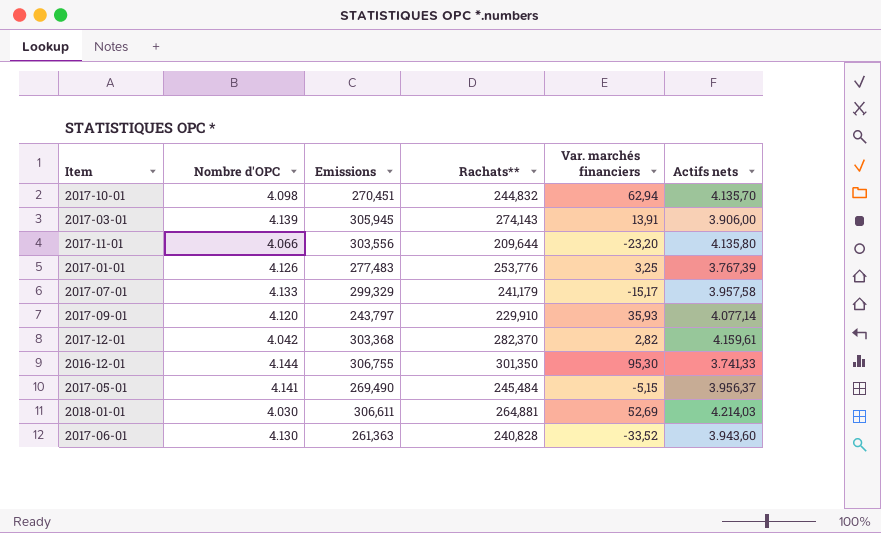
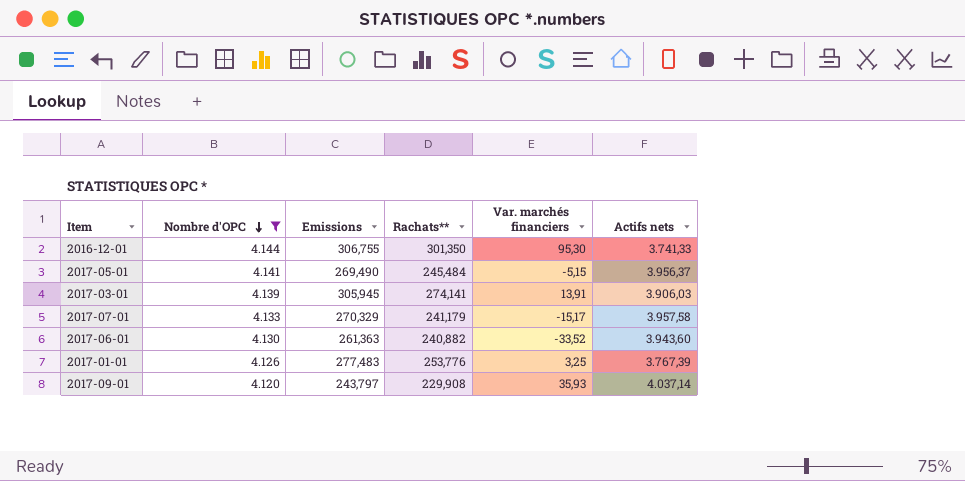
filter: none -> Nombre d'OPC >= 4.120
row order: none -> Nombre d'OPC descending
2017-03-01 | Rachats**: 274,143 -> 274,141
2017-03-01 | Actifs nets: 3.906,00 -> 3.906,03
2017-07-01 | Emissions: 299,329 -> 270,329
2017-06-01 | Rachats**: 240,828 -> 240,882
2017-09-01 | Rachats**: 229,910 -> 229,908
2017-09-01 | Actifs nets: 4.077,14 -> 4.037,14

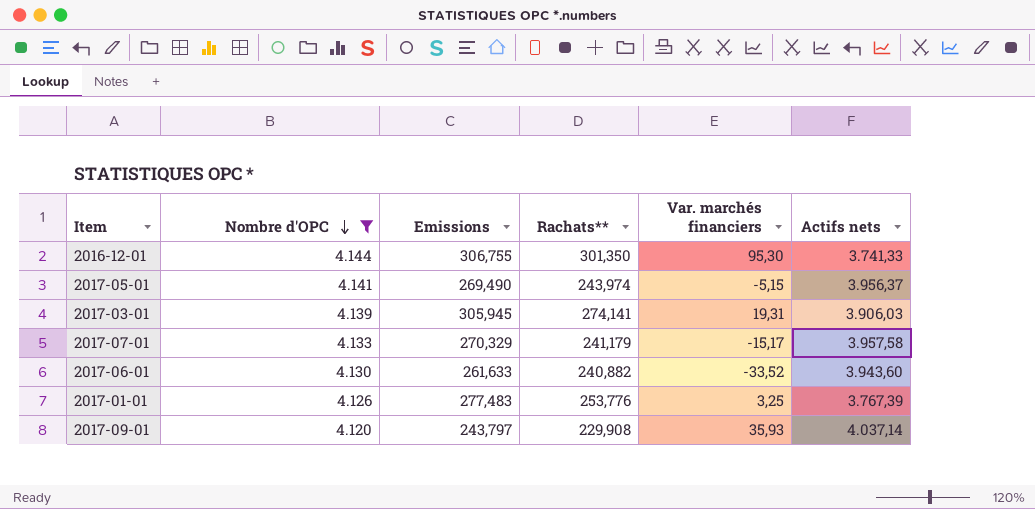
2017-05-01 | Rachats**: 245,484 -> 243,974
2017-03-01 | Var. marchés financiers: 13,91 -> 19,31
2017-06-01 | Emissions: 261,363 -> 261,633

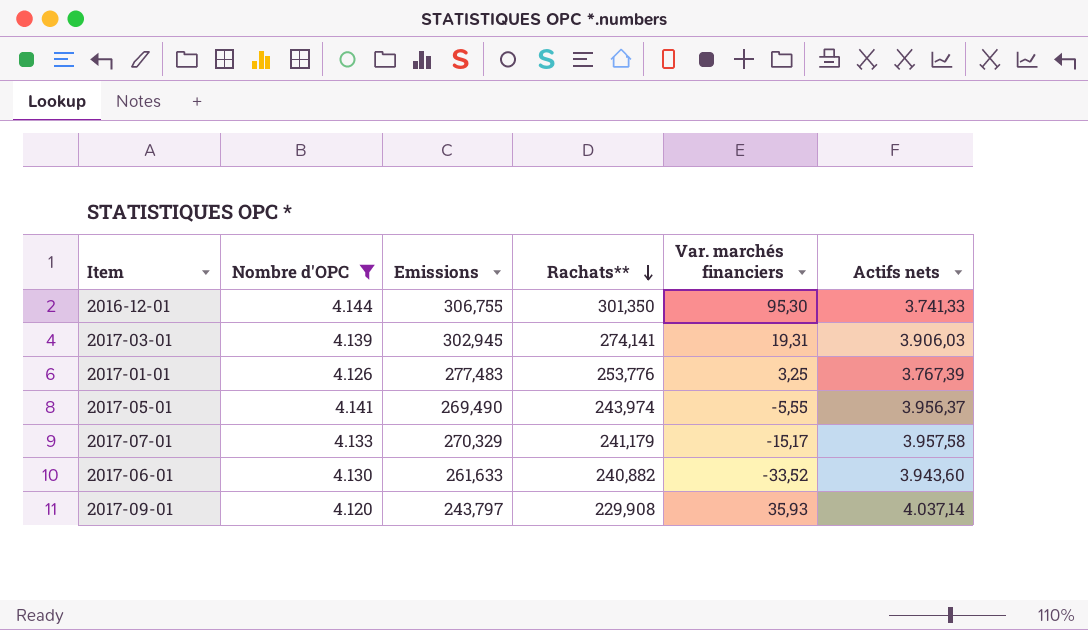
row order: Nombre d'OPC descending -> Rachats** descending
2017-03-01 | Emissions: 305,945 -> 302,945
2017-05-01 | Var. marchés financiers: -5,15 -> -5,55

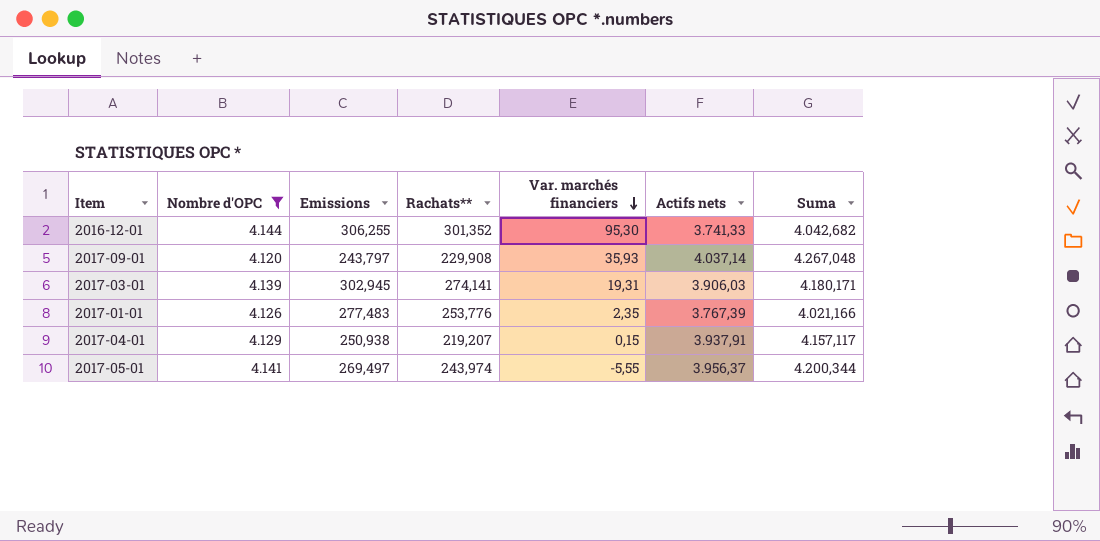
row order: Rachats** descending -> Var. marchés financiers descending
column Suma | formula: none -> [Rachats**] + [Actifs nets]
row 2017-07-01: 4.133 | 270,329 | 241,179 | -15,17 | 3.957,58 -> none
row 2017-06-01: 4.130 | 261,633 | 240,882 | -33,52 | 3.943,60 -> none
2016-12-01 | Emissions: 306,755 -> 306,255
2016-12-01 | Rachats**: 301,350 -> 301,352
2017-01-01 | Var. marchés financiers: 3,25 -> 2,35
row 2017-04-01: none -> 4.129 | 250,938 | 219,207 | 0,15 | 3.937,91 | 4.157,117
2017-05-01 | Emissions: 269,490 -> 269,497

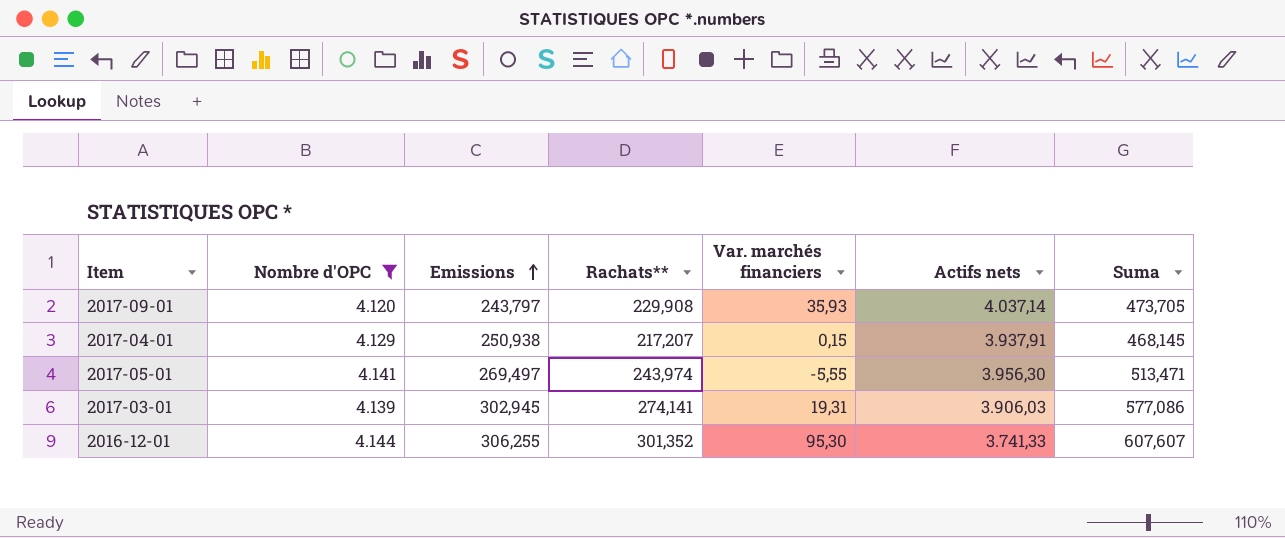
row order: Var. marchés financiers descending -> Emissions ascending
column Suma | formula: [Rachats**] + [Actifs nets] -> [Emissions] + [Rachats**]
row 2017-01-01: 4.126 | 277,483 | 253,776 | 2,35 | 3.767,39 | 4.021,166 -> none
2017-04-01 | Rachats**: 219,207 -> 217,207
2017-05-01 | Actifs nets: 3.956,37 -> 3.956,30

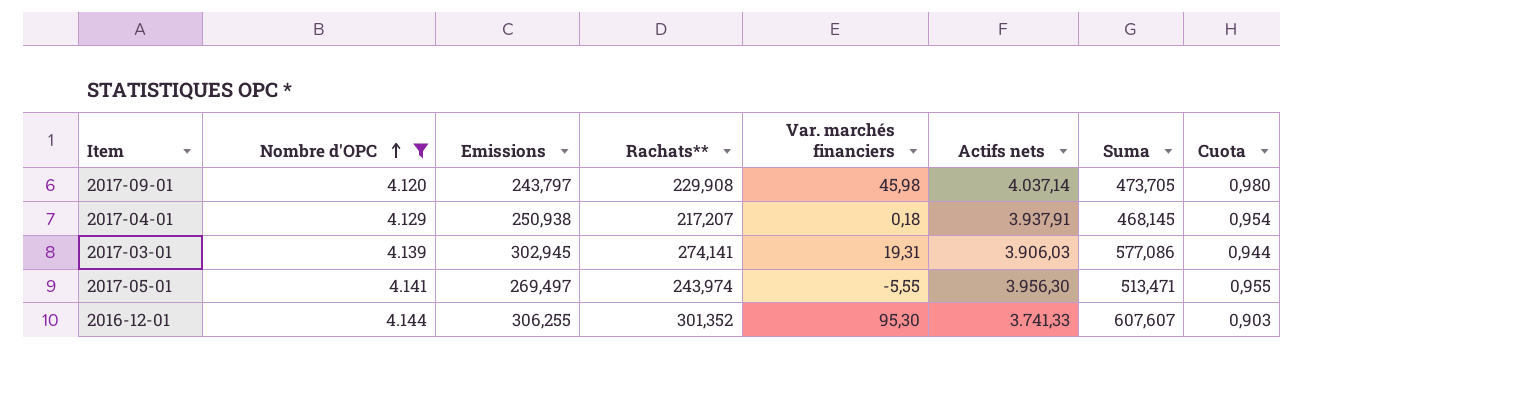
row order: Emissions ascending -> Nombre d'OPC ascending
column Cuota | formula: none -> [Actifs nets] / [Nombre d'OPC]
2017-09-01 | Var. marchés financiers: 35,93 -> 45,98
2017-04-01 | Var. marchés financiers: 0,15 -> 0,18

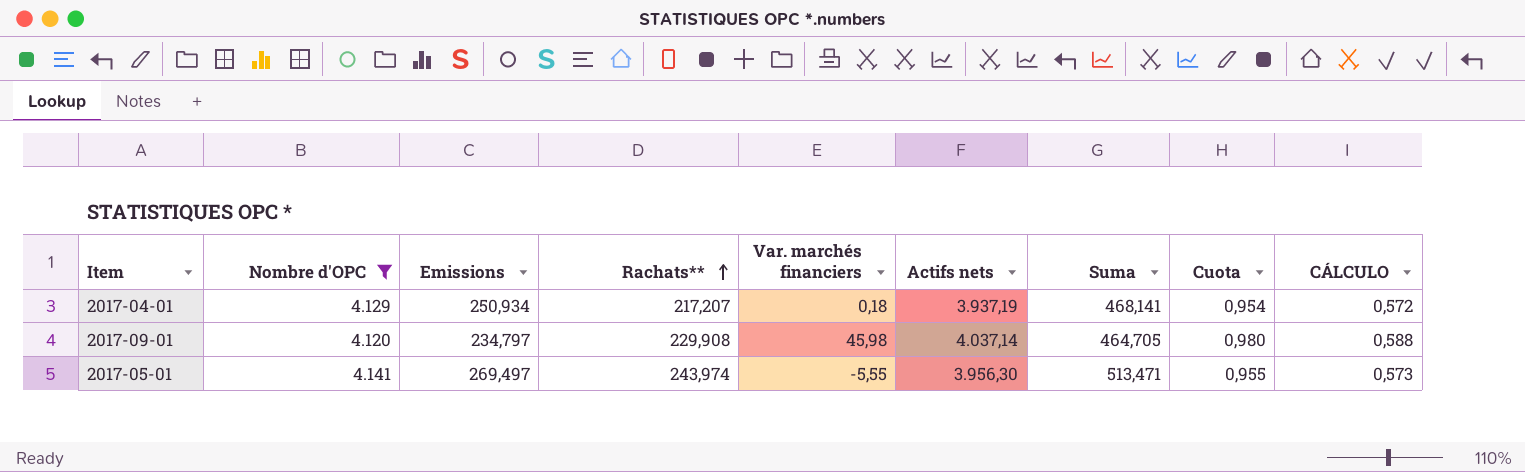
row order: Nombre d'OPC ascending -> Rachats** ascending
column CÁLCULO | formula: none -> [Cuota] * 0,6
row 2017-03-01: 4.139 | 302,945 | 274,141 | 19,31 | 3.906,03 | 577,086 | 0,944 -> none
row 2016-12-01: 4.144 | 306,255 | 301,352 | 95,30 | 3.741,33 | 607,607 | 0,903 -> none
2017-04-01 | Emissions: 250,938 -> 250,934
2017-04-01 | Actifs nets: 3.937,91 -> 3.937,19
2017-04-01 | Suma: 468,145 -> 468,141
2017-09-01 | Emissions: 243,797 -> 234,797
2017-09-01 | Suma: 473,705 -> 464,705

